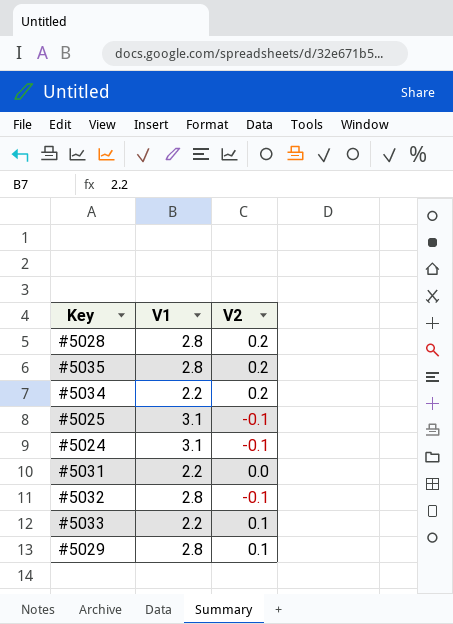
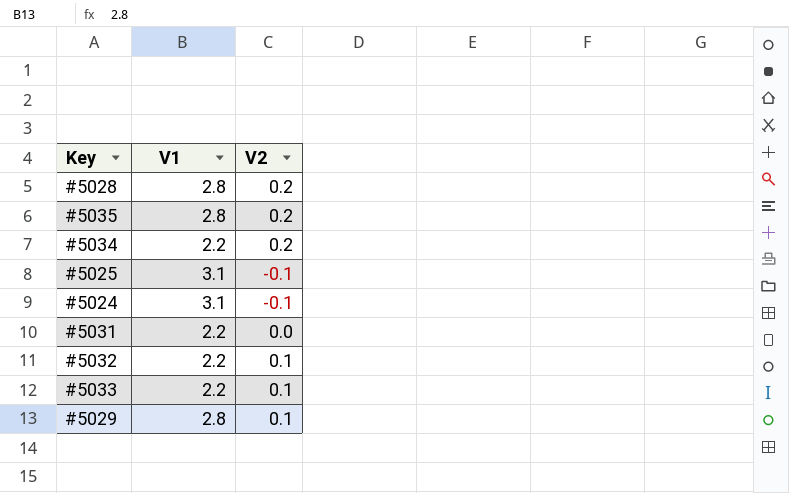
#5032 | V1: 2.8 -> 2.2
#5032 | V2: -0.1 -> 0.1

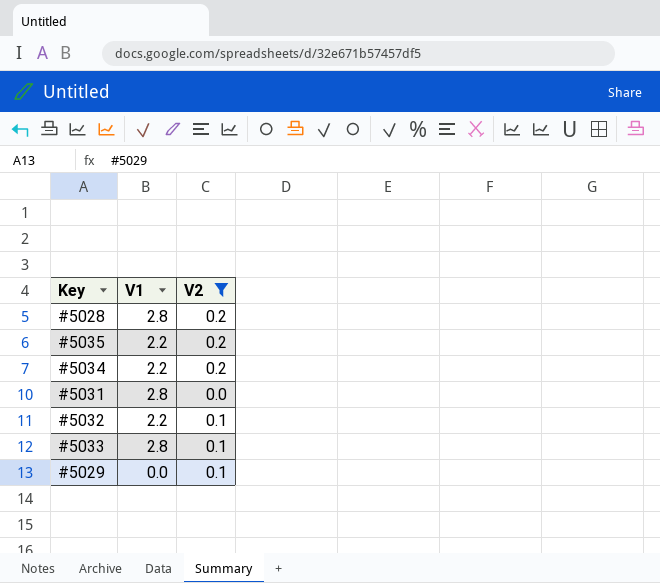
filter: none -> V2 != -0.1
#5035 | V1: 2.8 -> 2.2
#5031 | V1: 2.2 -> 2.8
#5033 | V1: 2.2 -> 2.8
#5029 | V1: 2.8 -> 0.0

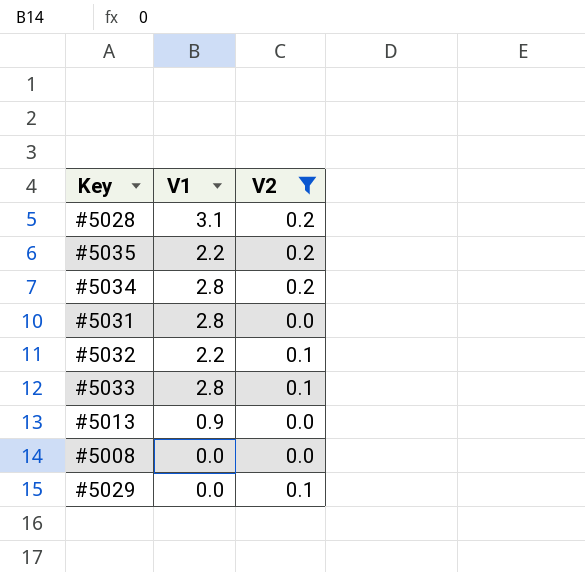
#5028 | V1: 2.8 -> 3.1
#5034 | V1: 2.2 -> 2.8
row #5013: none -> 0.9 | 0.0
row #5008: none -> 0.0 | 0.0

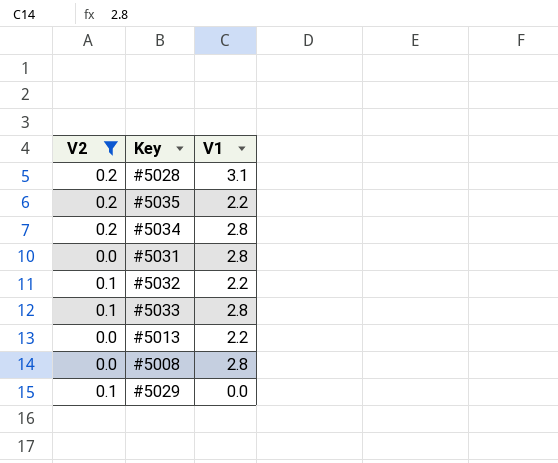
column V2 | position: 3 -> 1
#5013 | V1: 0.9 -> 2.2
#5008 | V1: 0.0 -> 2.8

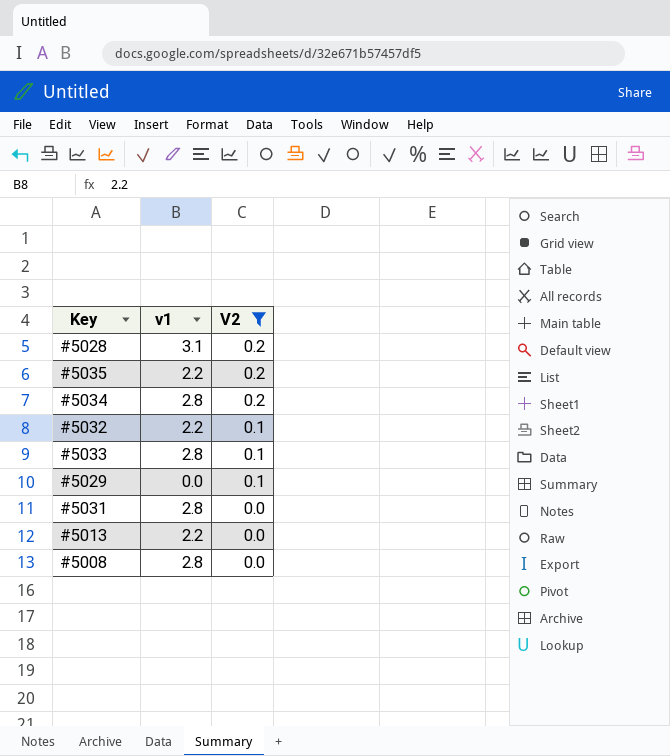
row order: none -> V2 descending
column name: V1 -> v1
column V2 | position: 1 -> 3

